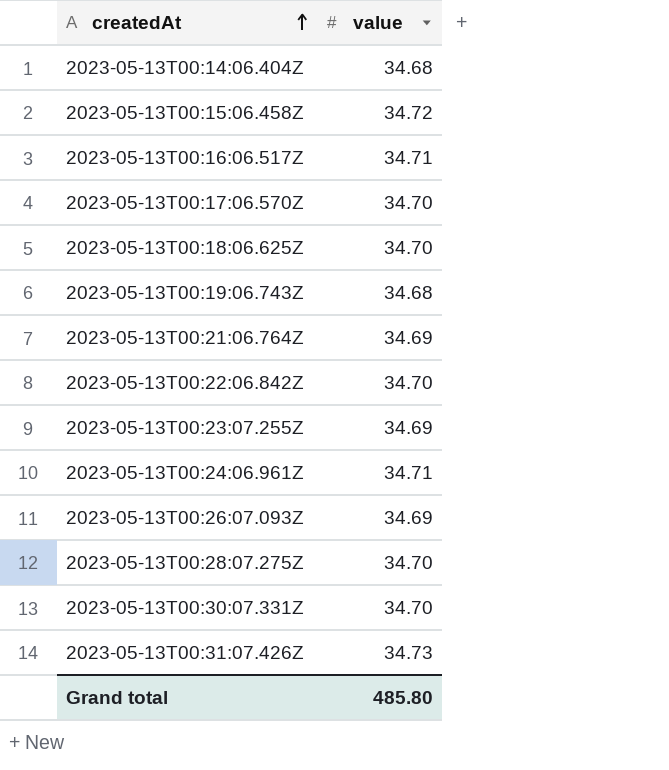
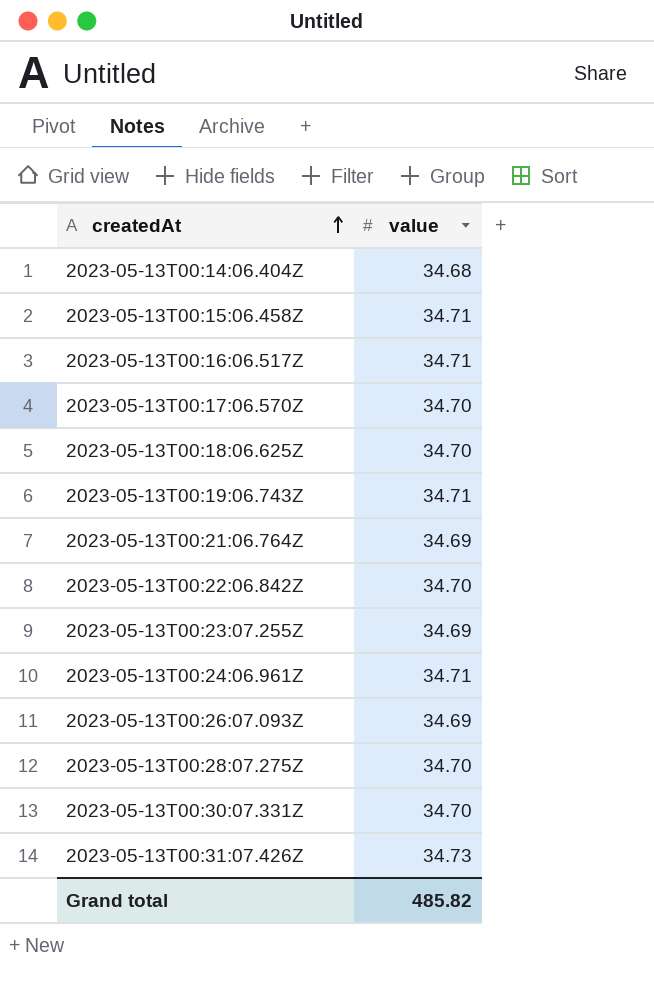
2023-05-13T00:15:06.458Z | value: 34.72 -> 34.71
2023-05-13T00:19:06.743Z | value: 34.68 -> 34.71
Grand total | value: 485.80 -> 485.82

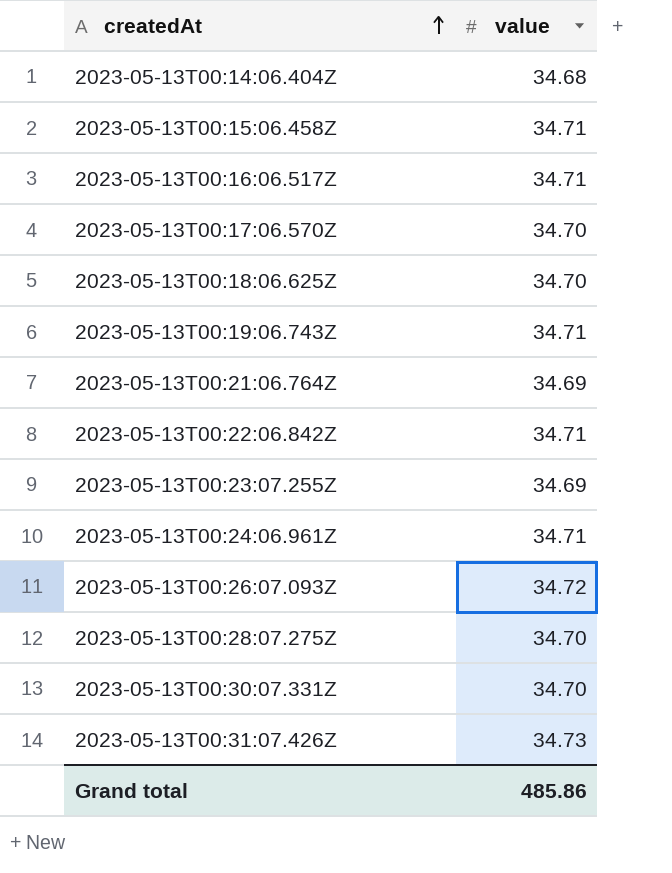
2023-05-13T00:22:06.842Z | value: 34.70 -> 34.71
2023-05-13T00:26:07.093Z | value: 34.69 -> 34.72
Grand total | value: 485.82 -> 485.86

